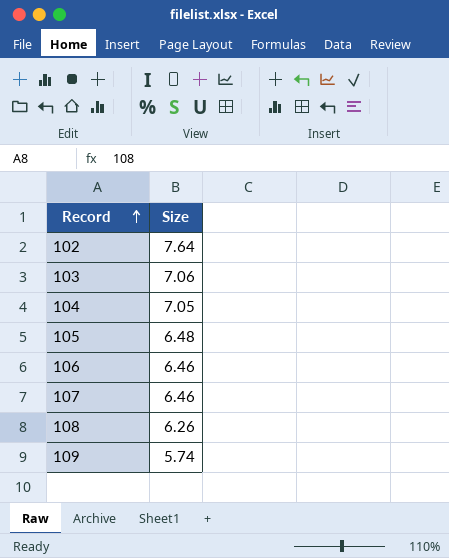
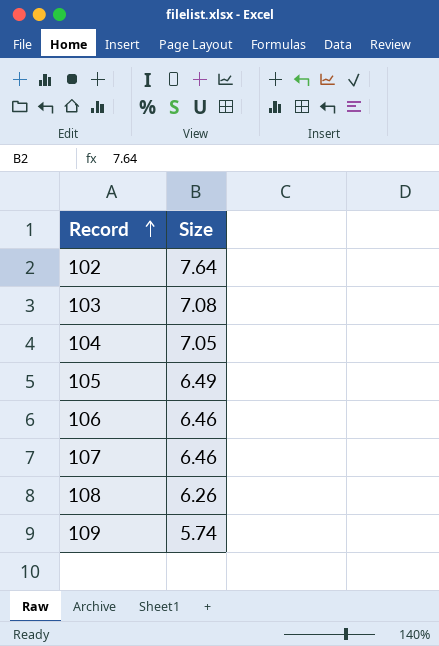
103 | Size: 7.06 -> 7.08
105 | Size: 6.48 -> 6.49

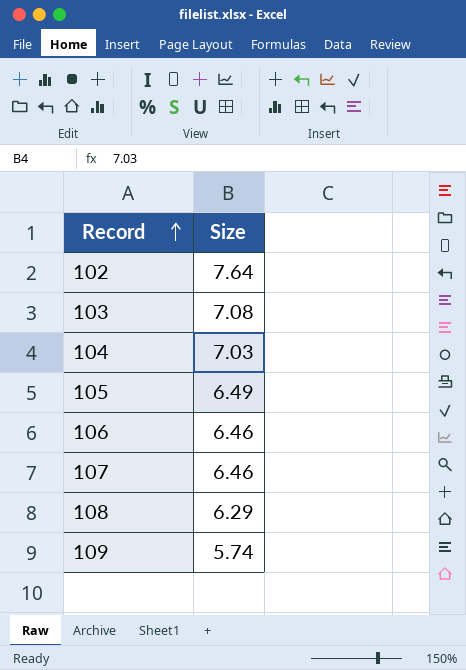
104 | Size: 7.05 -> 7.03
108 | Size: 6.26 -> 6.29

